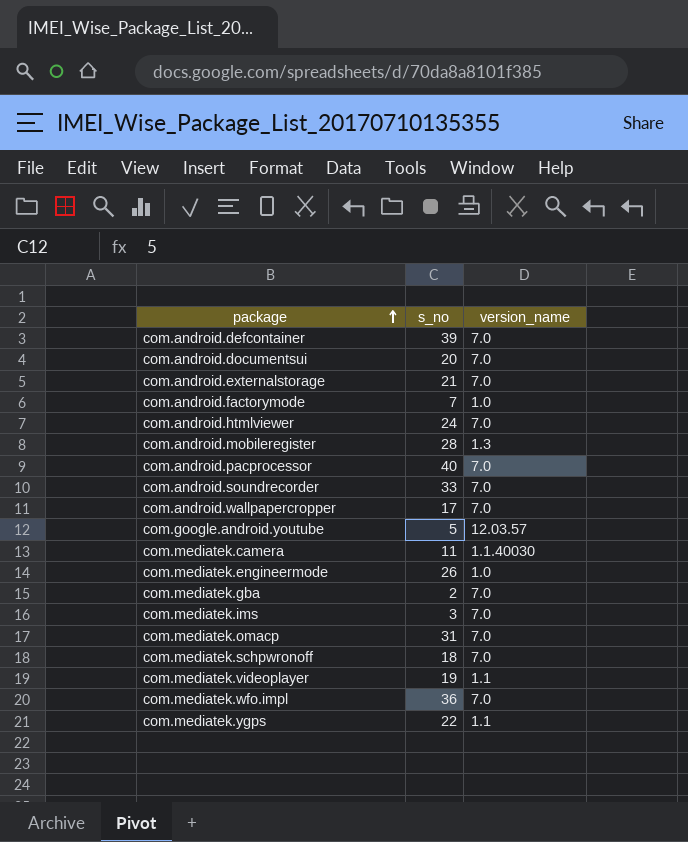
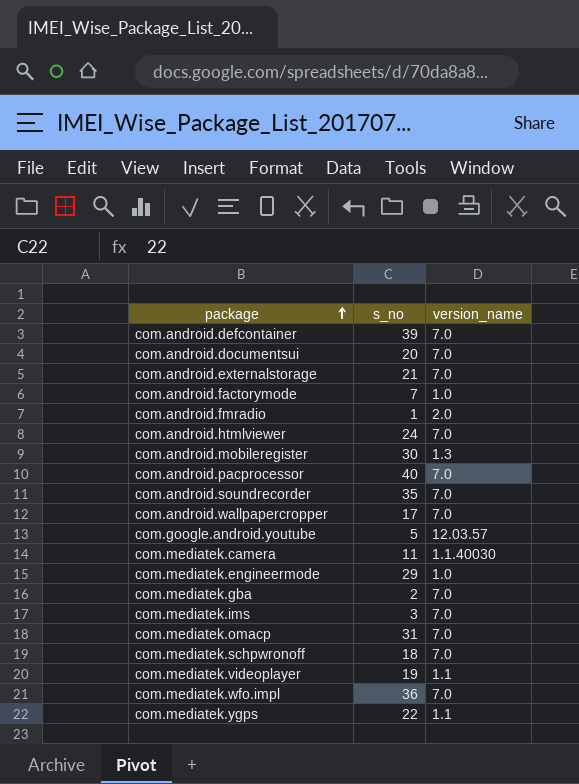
row com.android.fmradio: none -> 1 | 2.0
com.android.mobileregister | s_no: 28 -> 30
com.android.soundrecorder | s_no: 33 -> 35
com.mediatek.engineermode | s_no: 26 -> 29

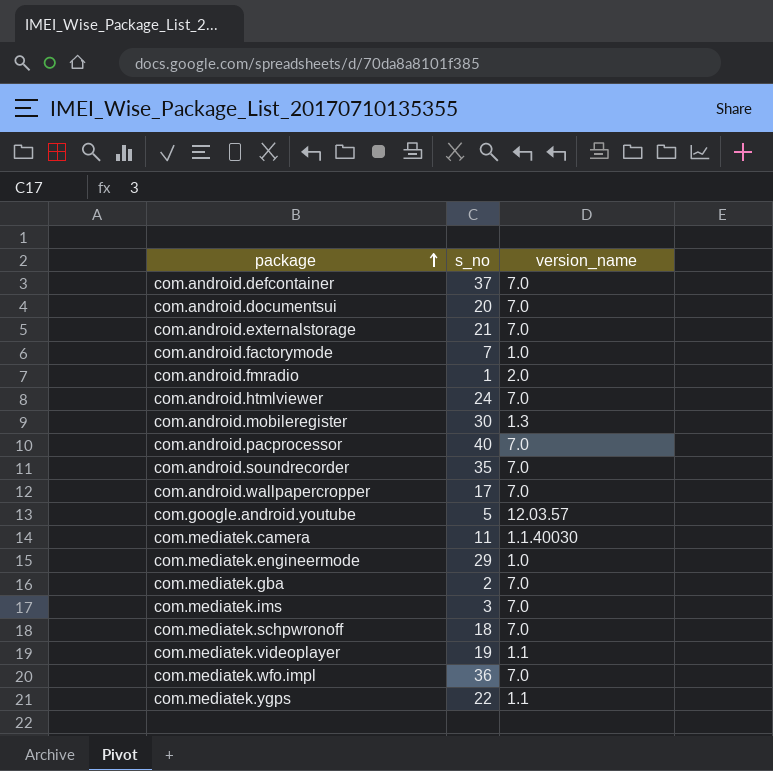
row com.mediatek.omacp: 31 | 7.0 -> none
com.android.defcontainer | s_no: 39 -> 37

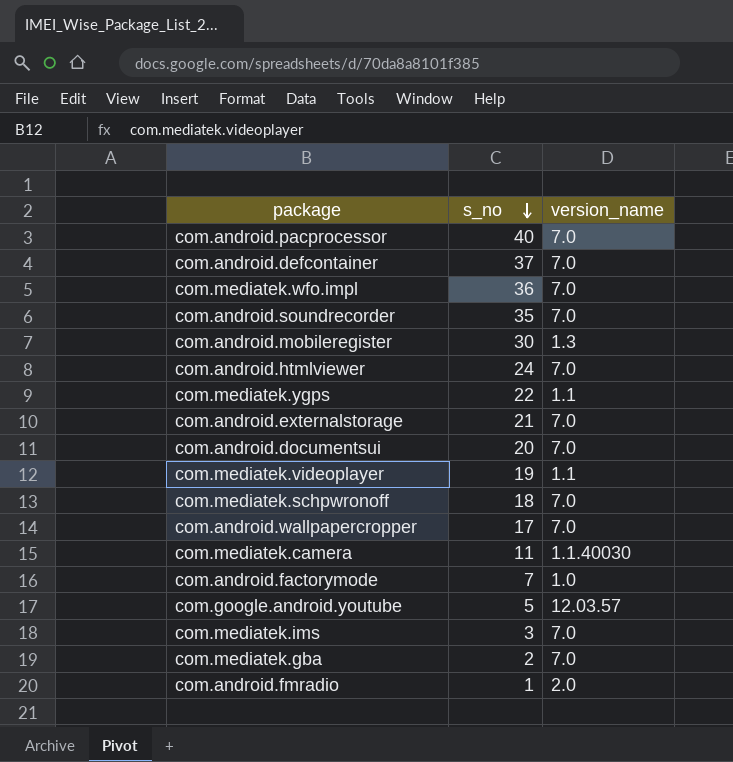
row order: package ascending -> s_no descending
row com.mediatek.engineermode: 29 | 1.0 -> none

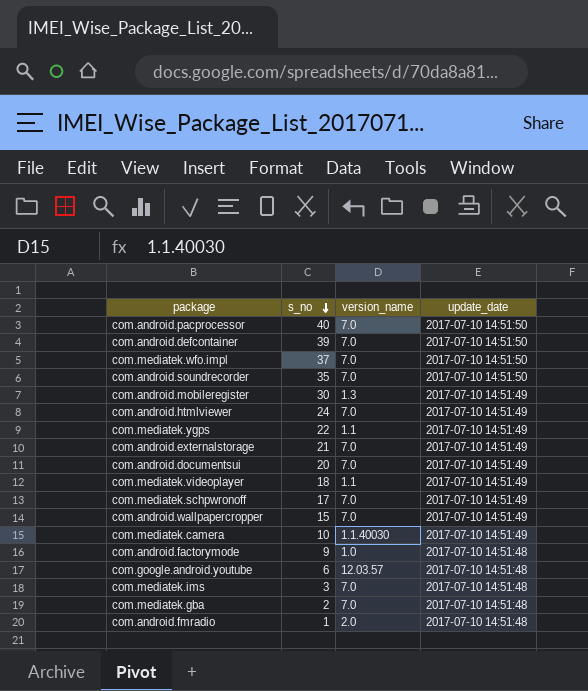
column update_date | position: none -> 4
com.android.defcontainer | s_no: 37 -> 39
com.mediatek.wfo.impl | s_no: 36 -> 37
com.mediatek.videoplayer | s_no: 19 -> 18
com.mediatek.schpwronoff | s_no: 18 -> 17
com.android.wallpapercropper | s_no: 17 -> 15
com.mediatek.camera | s_no: 11 -> 10
com.android.factorymode | s_no: 7 -> 9
com.google.android.youtube | s_no: 5 -> 6

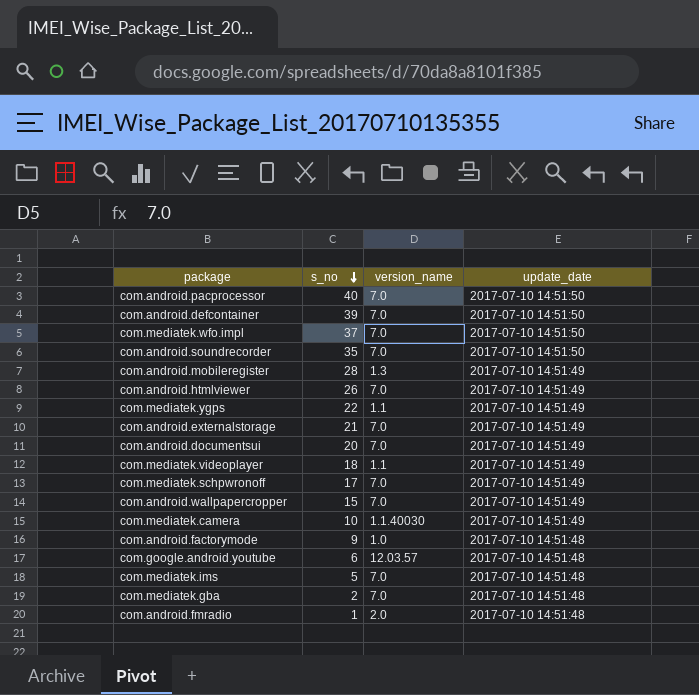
com.android.mobileregister | s_no: 30 -> 28
com.android.htmlviewer | s_no: 24 -> 26
com.mediatek.ims | s_no: 3 -> 5

